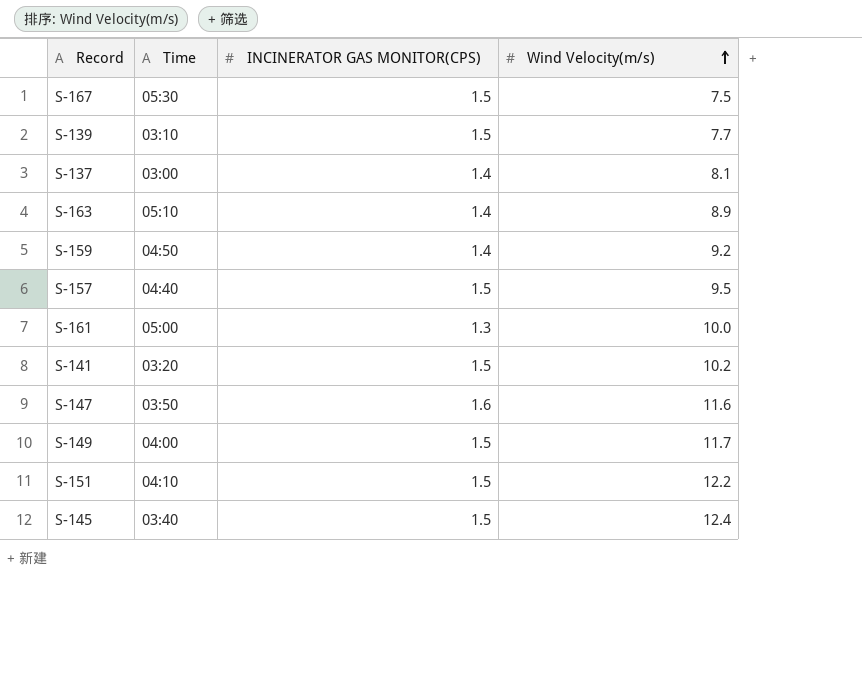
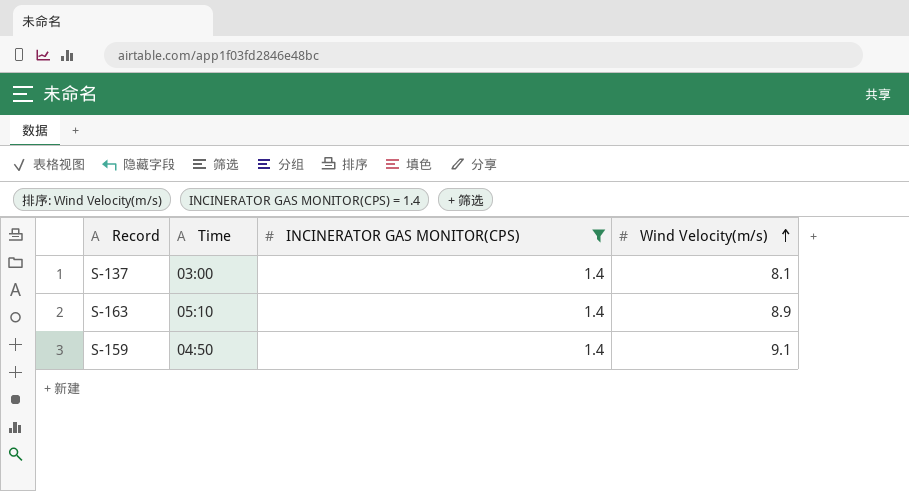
filter: none -> INCINERATOR GAS MONITOR(CPS) = 1.4
S-159 | Wind Velocity(m/s): 9.2 -> 9.1

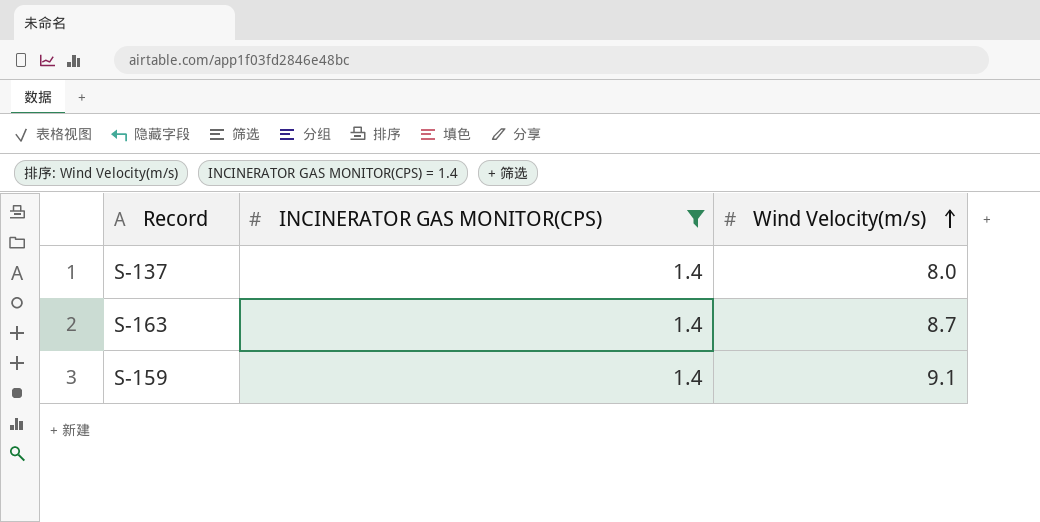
column Time | position: 2 -> none
S-137 | Wind Velocity(m/s): 8.1 -> 8.0
S-163 | Wind Velocity(m/s): 8.9 -> 8.7

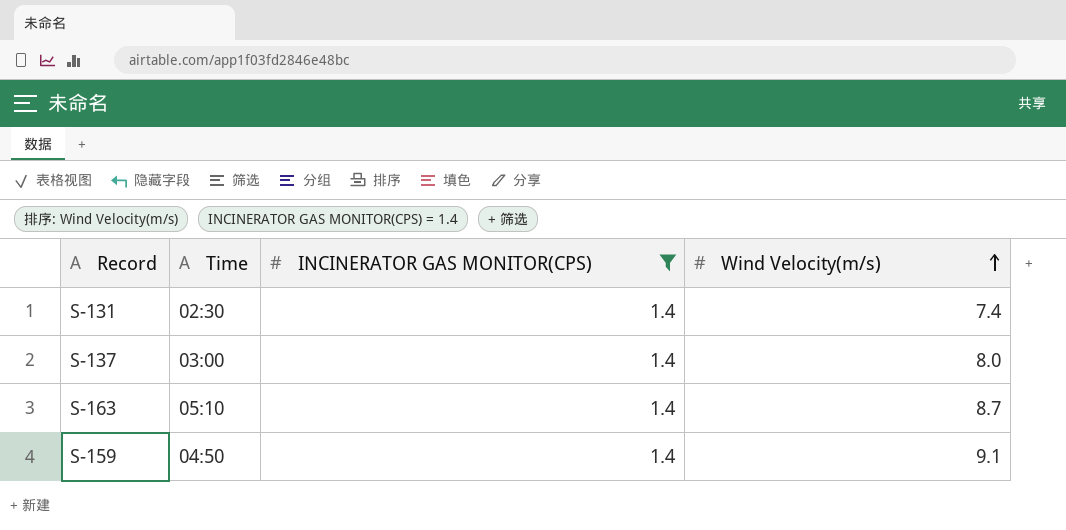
column Time | position: none -> 2
row S-131: none -> 02:30 | 1.4 | 7.4

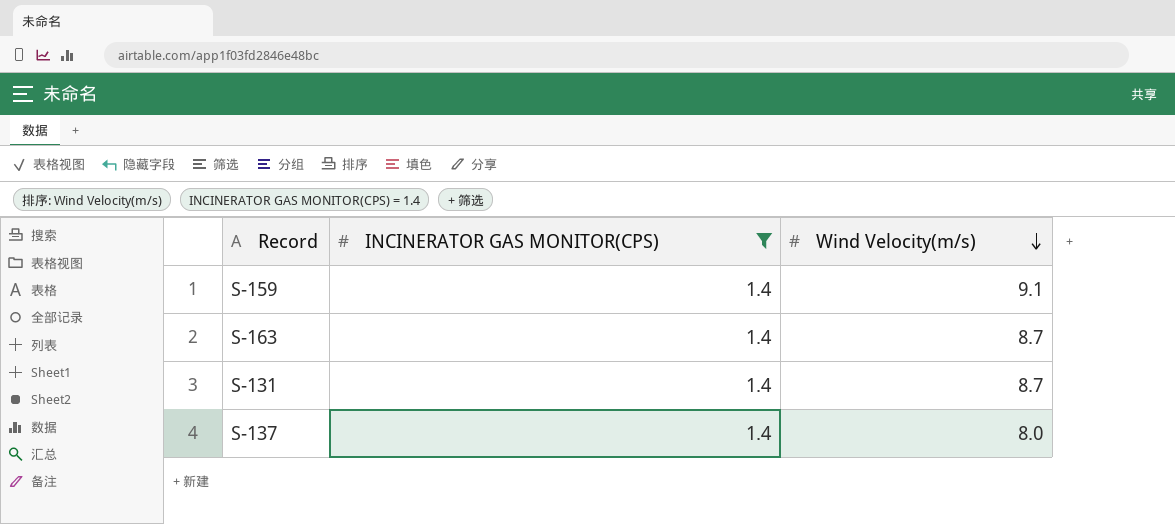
row order: Wind Velocity(m/s) ascending -> Wind Velocity(m/s) descending
column Time | position: 2 -> none
S-131 | Wind Velocity(m/s): 7.4 -> 8.7

